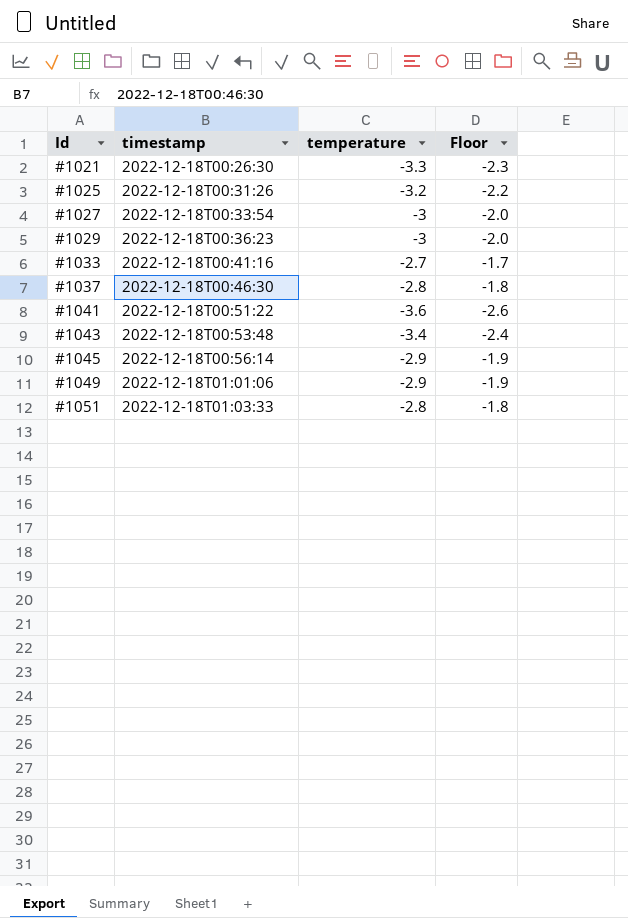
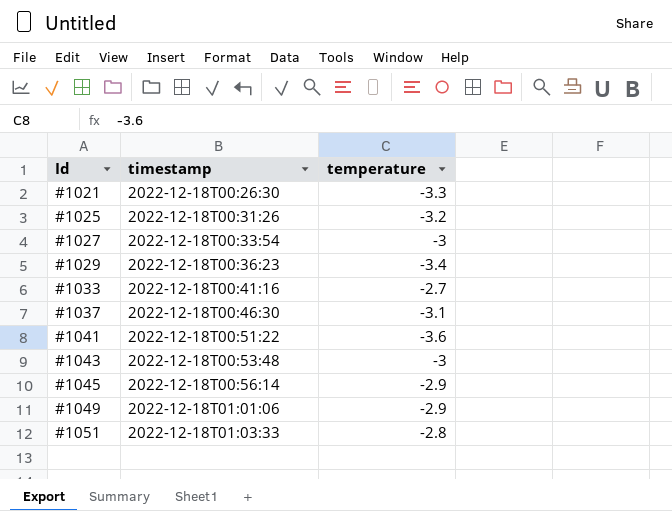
column Floor | formula: [temperature] + 1 -> none
#1029 | temperature: -3 -> -3.4
#1037 | temperature: -2.8 -> -3.1
#1043 | temperature: -3.4 -> -3

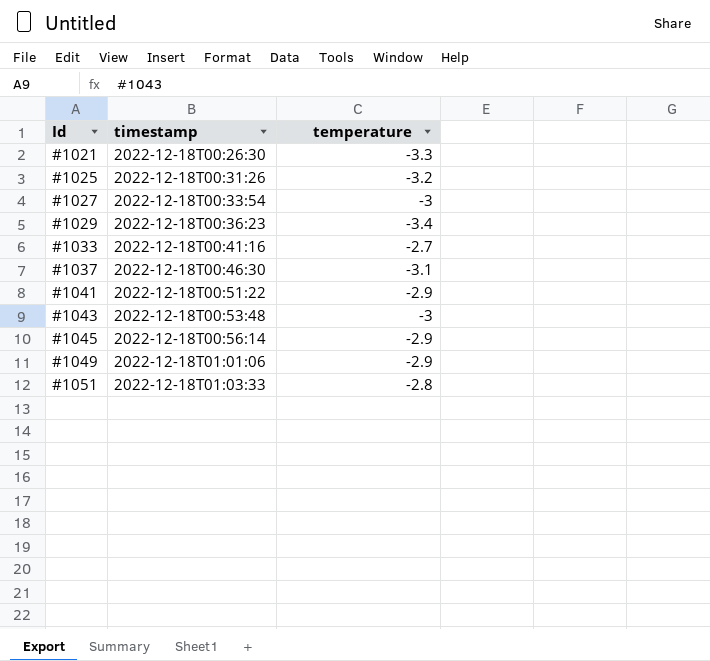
#1041 | temperature: -3.6 -> -2.9

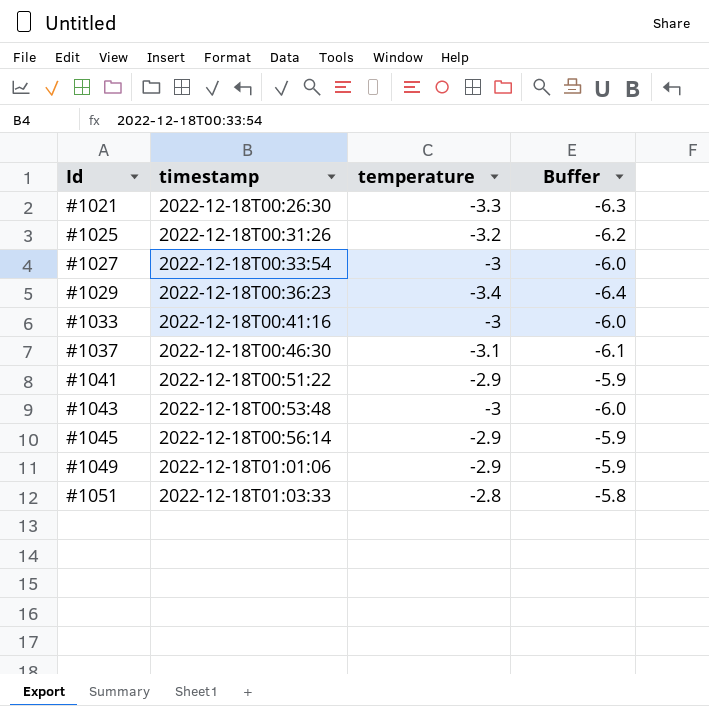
column Buffer | formula: none -> [temperature] - 3
#1033 | temperature: -2.7 -> -3

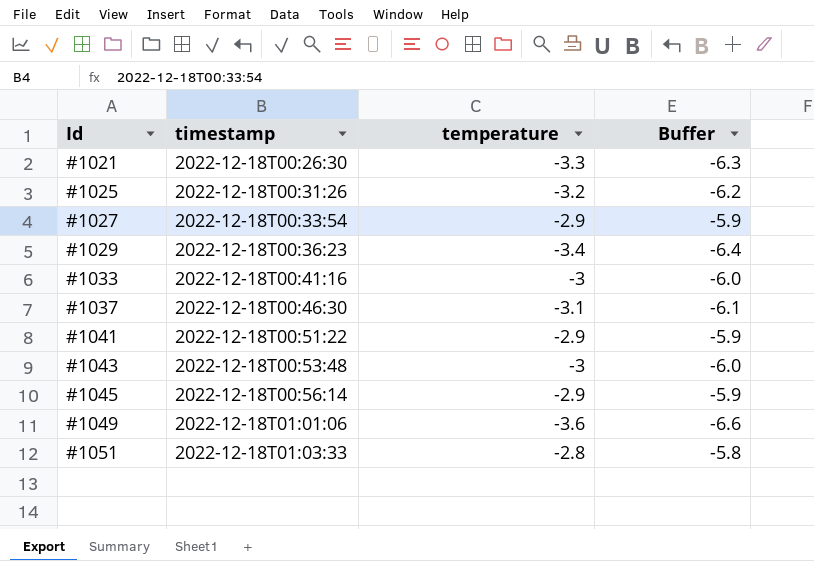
#1027 | temperature: -3 -> -2.9
#1027 | Buffer: -6.0 -> -5.9
#1049 | temperature: -2.9 -> -3.6
#1049 | Buffer: -5.9 -> -6.6

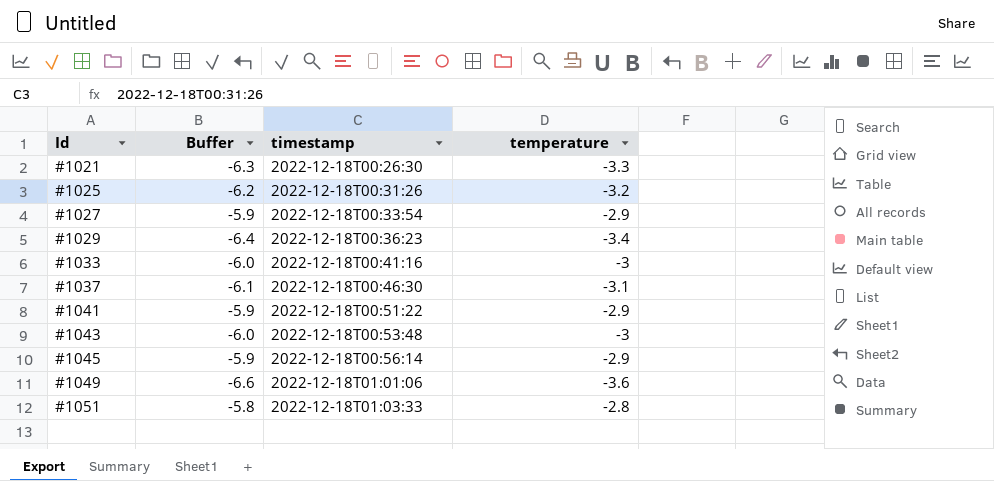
column Buffer | position: 4 -> 2

